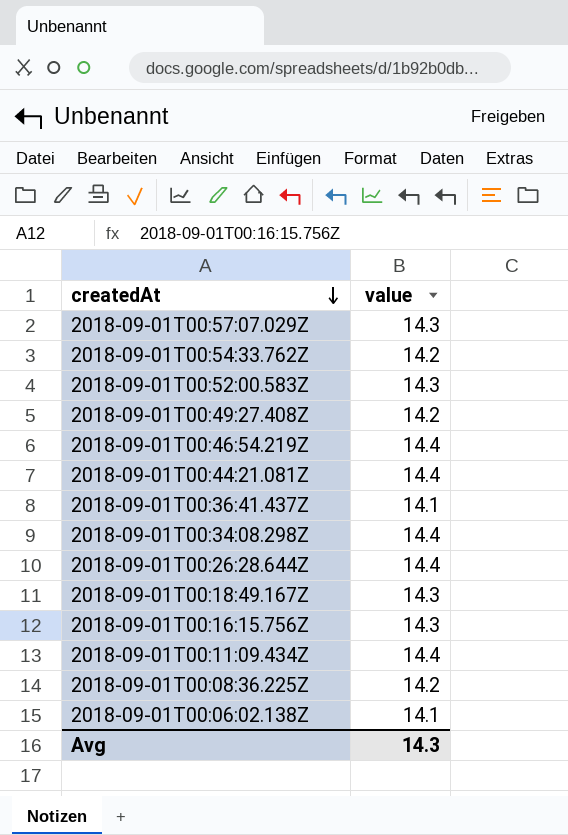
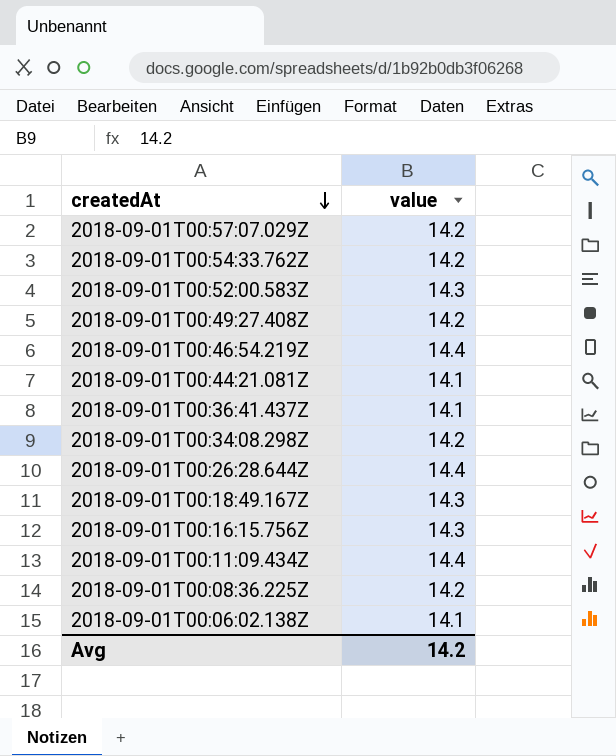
2018-09-01T00:57:07.029Z | value: 14.3 -> 14.2
2018-09-01T00:44:21.081Z | value: 14.4 -> 14.1
2018-09-01T00:34:08.298Z | value: 14.4 -> 14.2
Avg | value: 14.3 -> 14.2

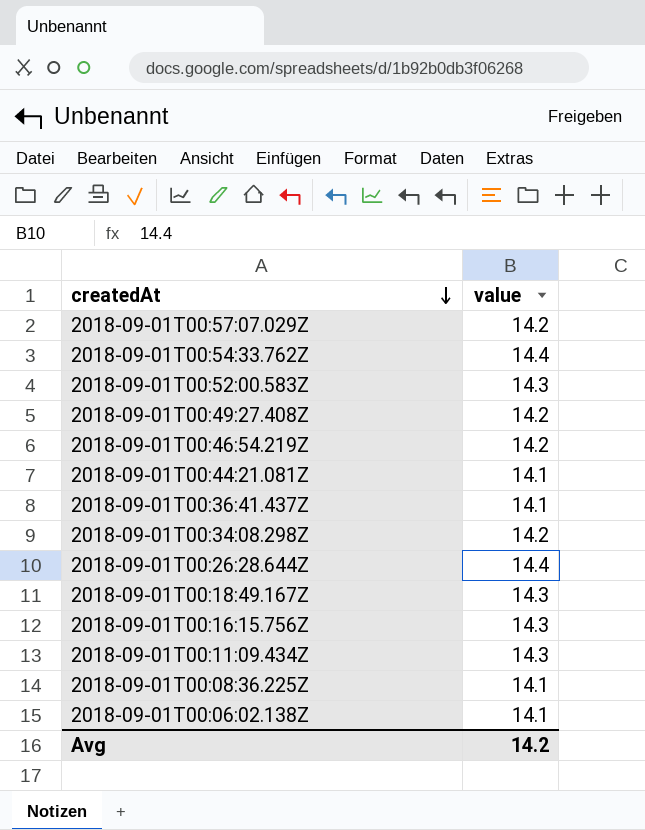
2018-09-01T00:54:33.762Z | value: 14.2 -> 14.4
2018-09-01T00:46:54.219Z | value: 14.4 -> 14.2
2018-09-01T00:11:09.434Z | value: 14.4 -> 14.3
2018-09-01T00:08:36.225Z | value: 14.2 -> 14.1

